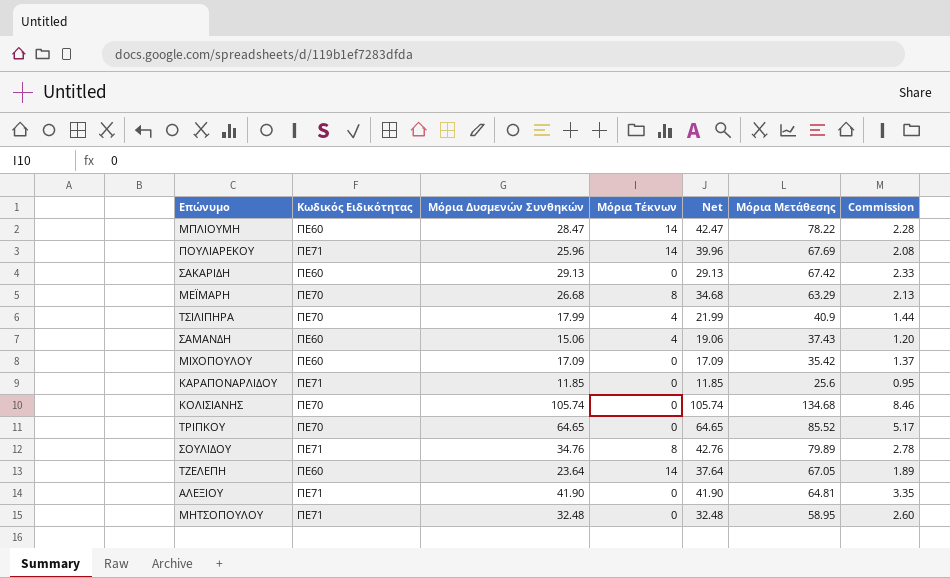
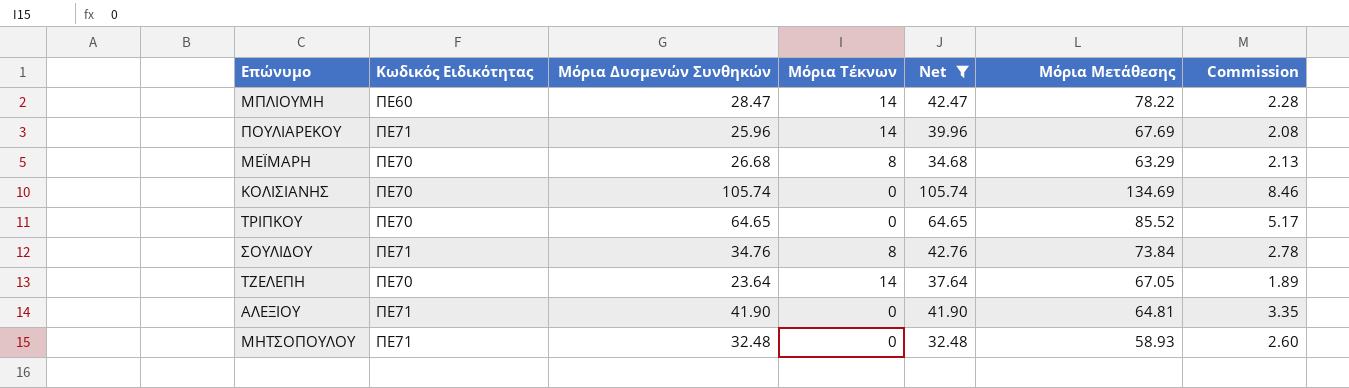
filter: none -> Net >= 32.48
ΚΟΛΙΣΙΑΝΗΣ | Μόρια Μετάθεσης: 134.68 -> 134.69
ΣΟΥΛΙΔΟΥ | Μόρια Μετάθεσης: 79.89 -> 73.84
ΤΖΕΛΕΠΗ | Κωδικός Ειδικότητας: ΠΕ60 -> ΠΕ70
ΜΗΤΣΟΠΟΥΛΟΥ | Μόρια Μετάθεσης: 58.95 -> 58.93

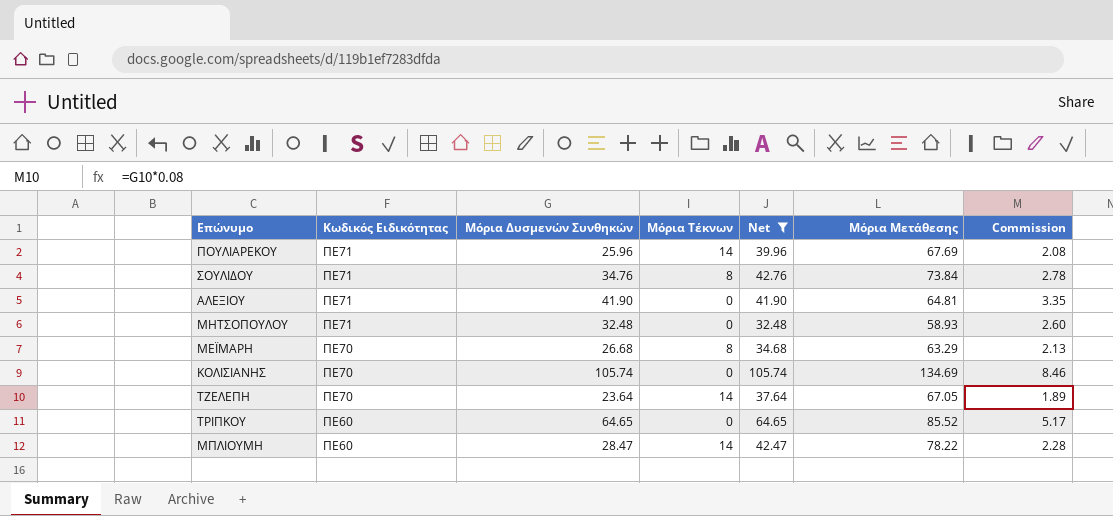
row order: none -> Κωδικός Ειδικότητας descending
ΤΡΙΠΚΟΥ | Κωδικός Ειδικότητας: ΠΕ70 -> ΠΕ60

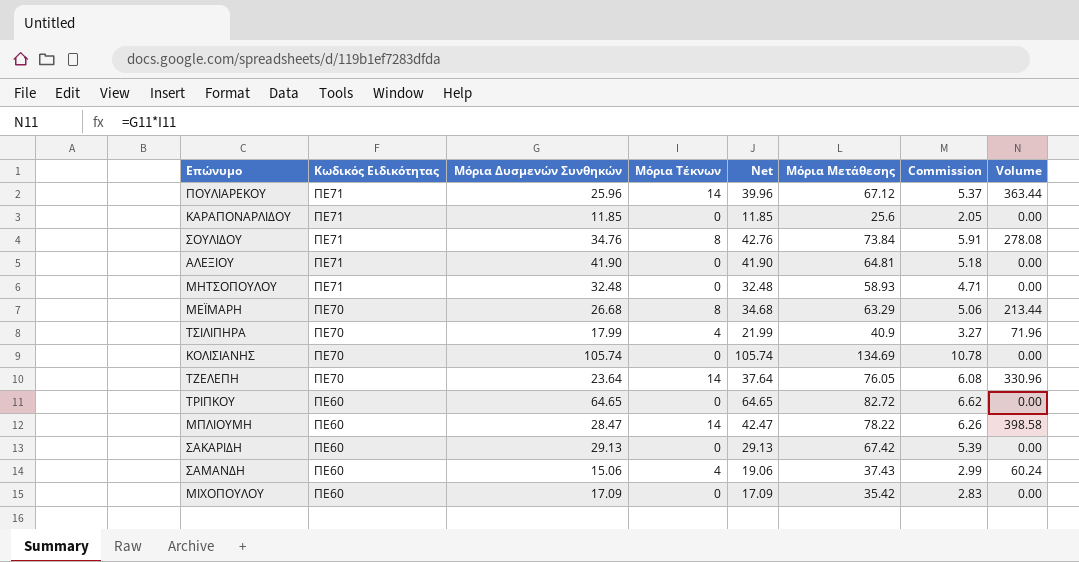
filter: Net >= 32.48 -> none
column Commission | formula: [Μόρια Δυσμενών Συνθηκών] * 0.08 -> [Μόρια Μετάθεσης] * 0.08
column Volume | formula: none -> [Μόρια Δυσμενών Συνθηκών] * [Μόρια Τέκνων]
ΠΟΥΛΙΑΡΕΚΟΥ | Μόρια Μετάθεσης: 67.69 -> 67.12
ΤΖΕΛΕΠΗ | Μόρια Μετάθεσης: 67.05 -> 76.05
ΤΡΙΠΚΟΥ | Μόρια Μετάθεσης: 85.52 -> 82.72

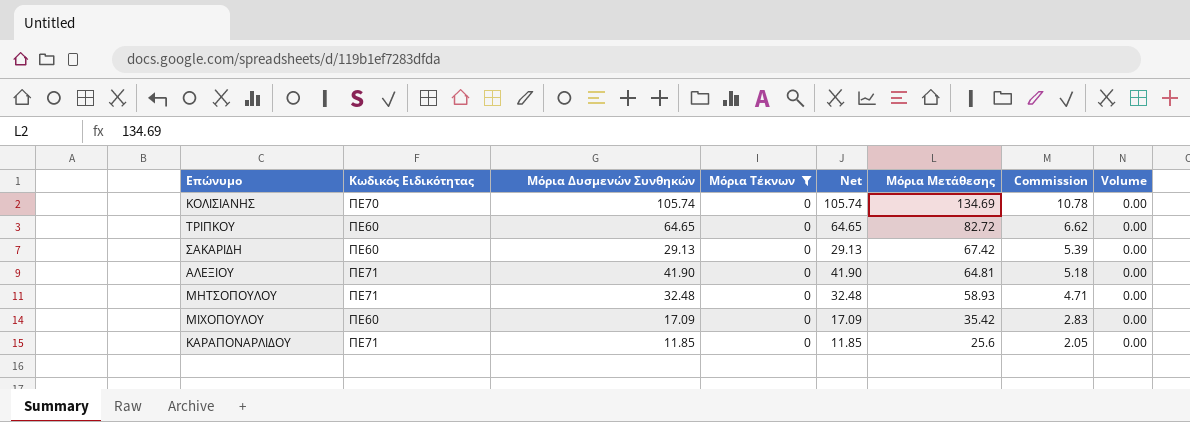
filter: none -> Μόρια Τέκνων = 0
row order: Κωδικός Ειδικότητας descending -> Μόρια Μετάθεσης descending

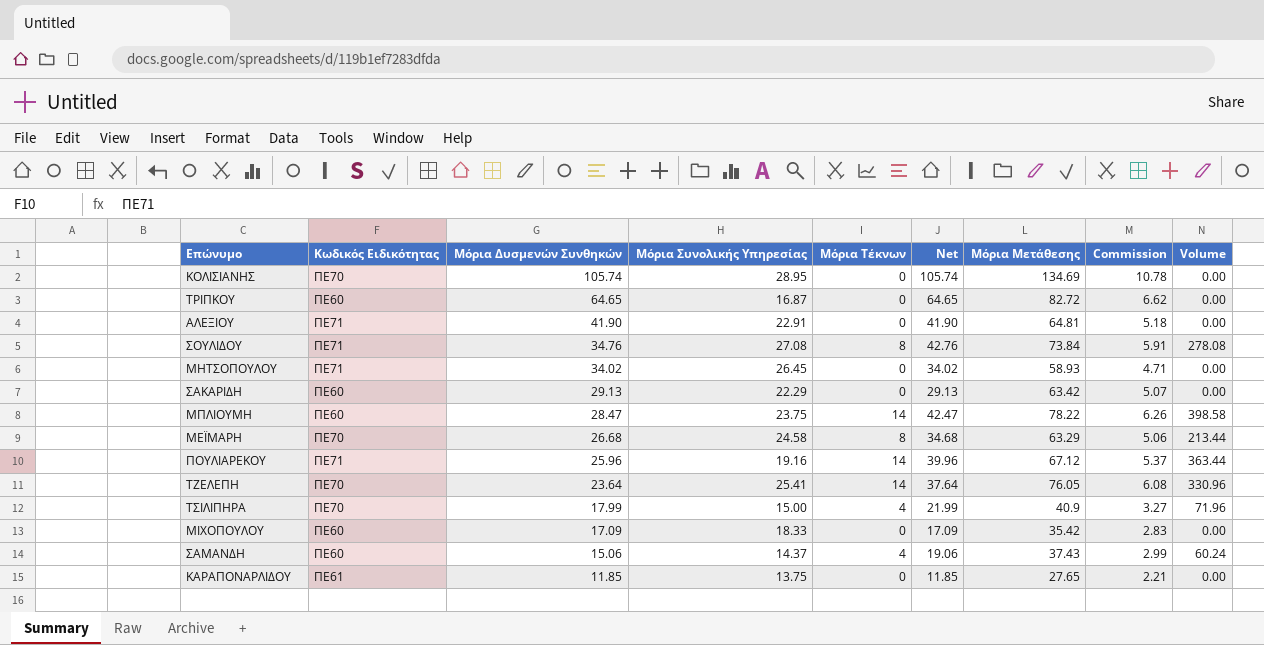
filter: Μόρια Τέκνων = 0 -> none
row order: Μόρια Μετάθεσης descending -> Μόρια Δυσμενών Συνθηκών descending
column Μόρια Συνολικής Υπηρεσίας | position: none -> 4
ΜΗΤΣΟΠΟΥΛΟΥ | Μόρια Δυσμενών Συνθηκών: 32.48 -> 34.02
ΜΗΤΣΟΠΟΥΛΟΥ | Net: 32.48 -> 34.02
ΣΑΚΑΡΙΔΗ | Μόρια Μετάθεσης: 67.42 -> 63.42
ΣΑΚΑΡΙΔΗ | Commission: 5.39 -> 5.07
ΚΑΡΑΠΟΝΑΡΛΙΔΟΥ | Κωδικός Ειδικότητας: ΠΕ71 -> ΠΕ61
ΚΑΡΑΠΟΝΑΡΛΙΔΟΥ | Μόρια Μετάθεσης: 25.6 -> 27.65
ΚΑΡΑΠΟΝΑΡΛΙΔΟΥ | Commission: 2.05 -> 2.21

